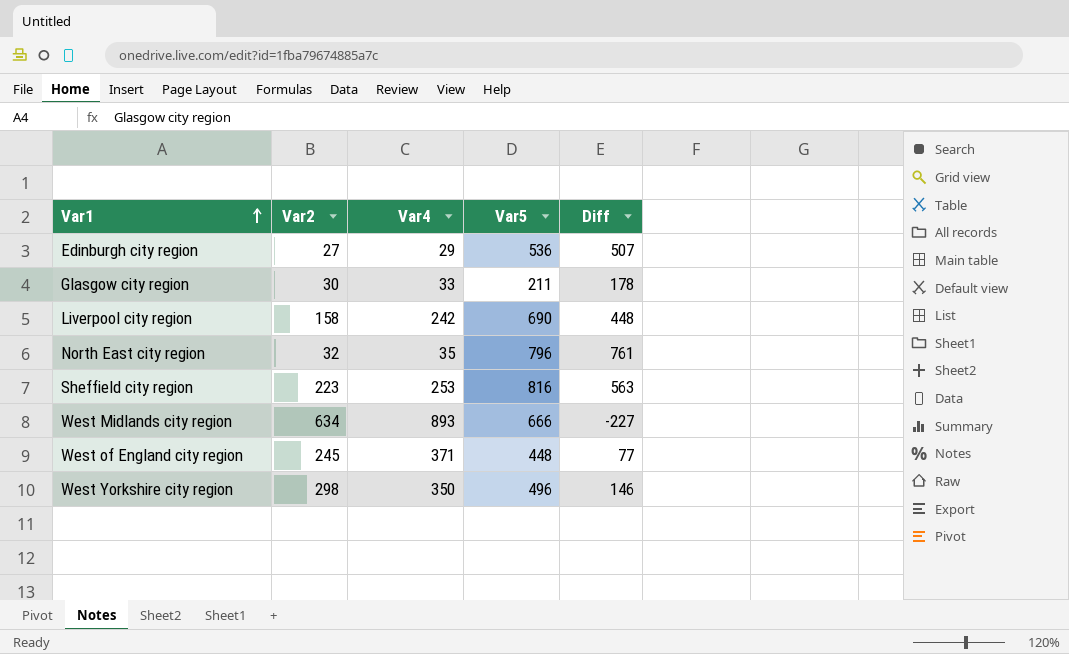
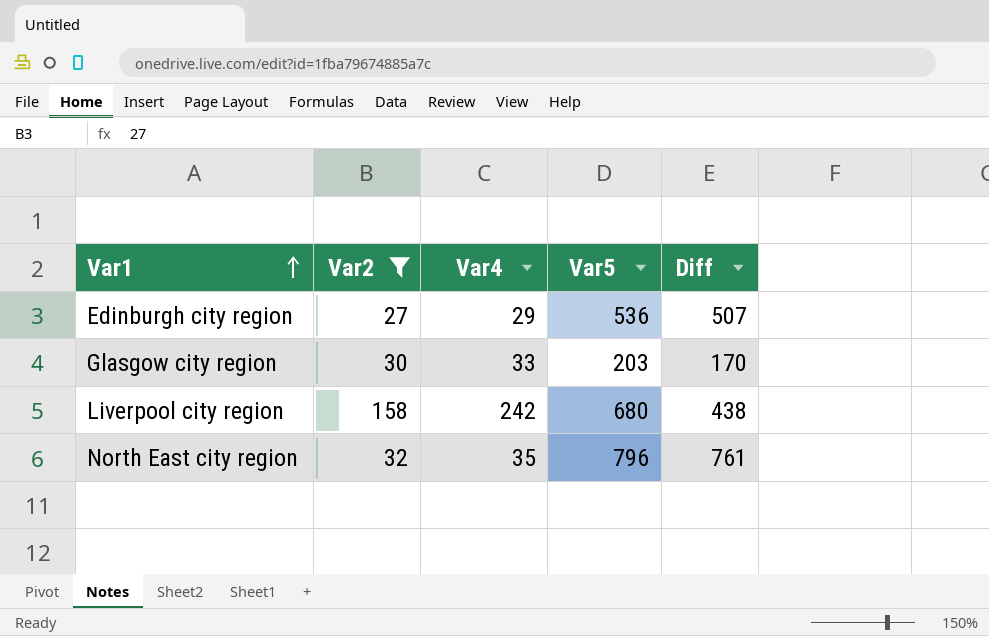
filter: none -> Var2 <= 158
Glasgow city region | Var5: 211 -> 203
Glasgow city region | Diff: 178 -> 170
Liverpool city region | Var5: 690 -> 680
Liverpool city region | Diff: 448 -> 438

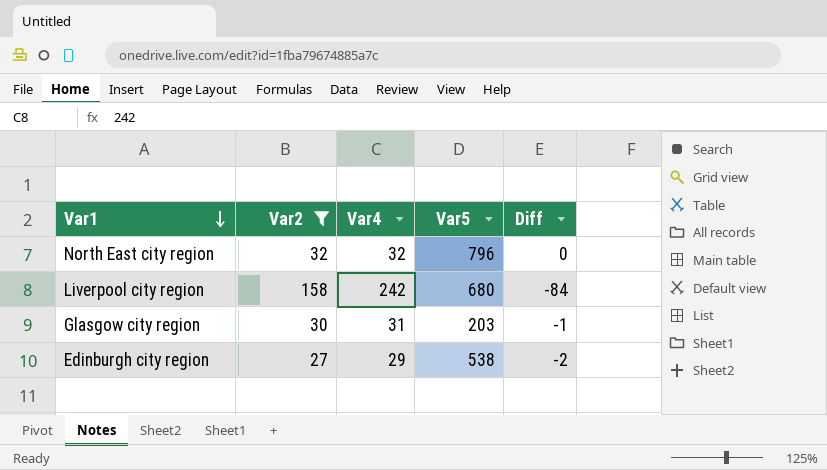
row order: Var1 ascending -> Var1 descending
column Diff | formula: [Var5] - [Var4] -> [Var2] - [Var4]
North East city region | Var4: 35 -> 32
Glasgow city region | Var4: 33 -> 31
Edinburgh city region | Var5: 536 -> 538

